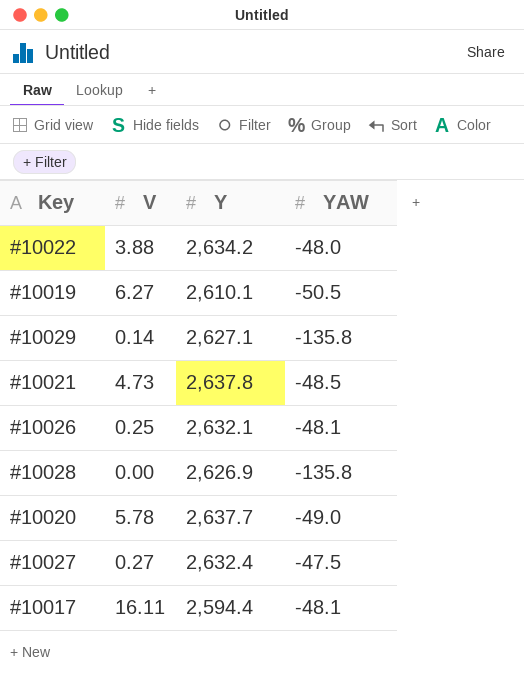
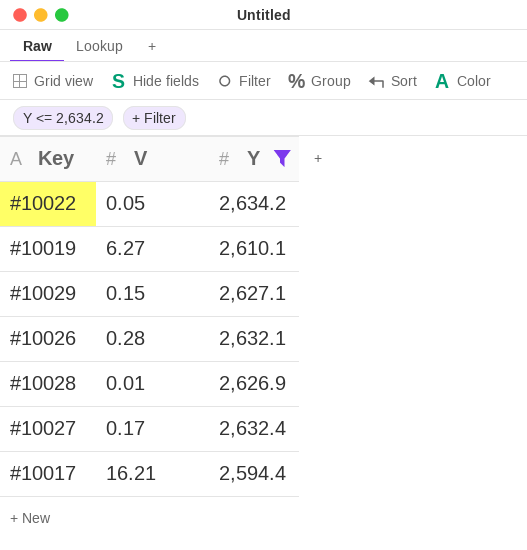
filter: none -> Y <= 2,634.2
column YAW | position: 4 -> none
#10022 | V: 3.88 -> 0.05
#10029 | V: 0.14 -> 0.15
#10026 | V: 0.25 -> 0.28
#10028 | V: 0.00 -> 0.01
#10027 | V: 0.27 -> 0.17
#10017 | V: 16.11 -> 16.21

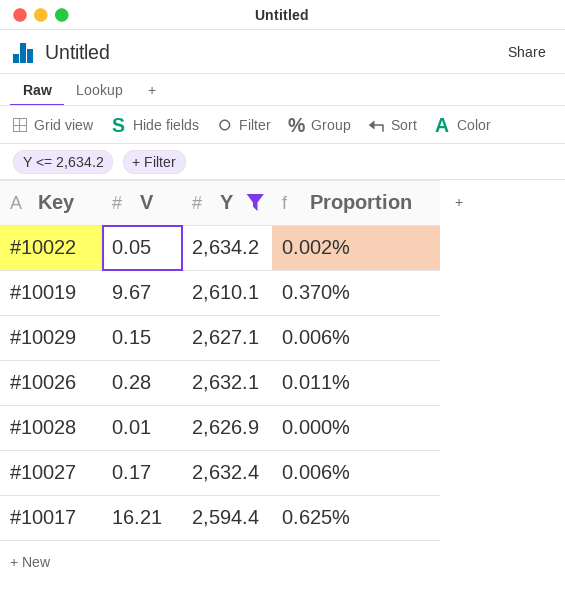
column Proportion | formula: none -> [V] / [Y]
#10019 | V: 6.27 -> 9.67

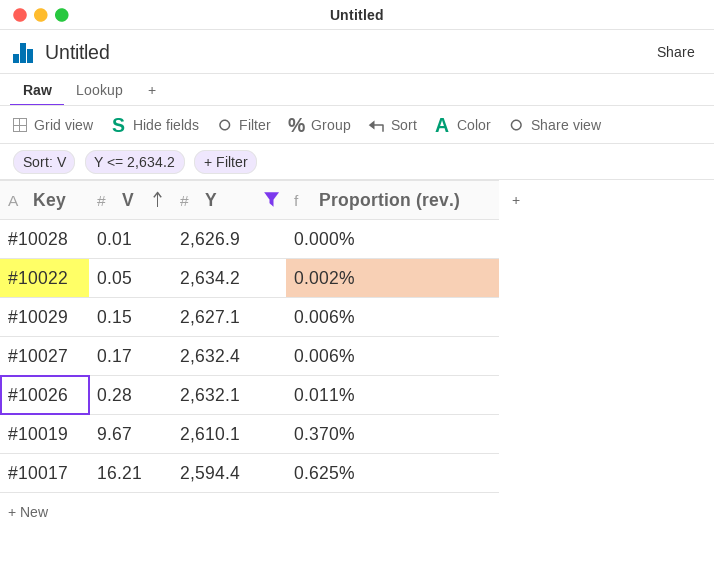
row order: none -> V ascending
column name: Proportion -> Proportion (rev.)

